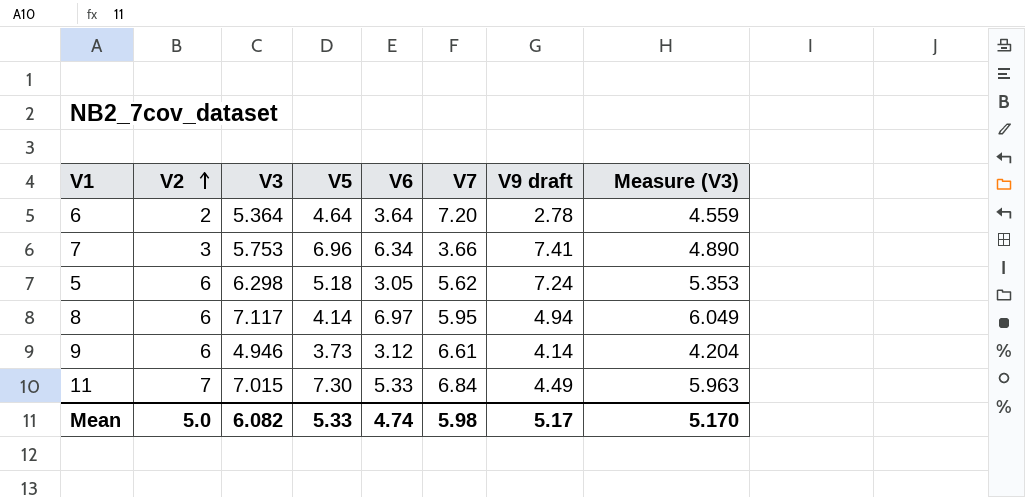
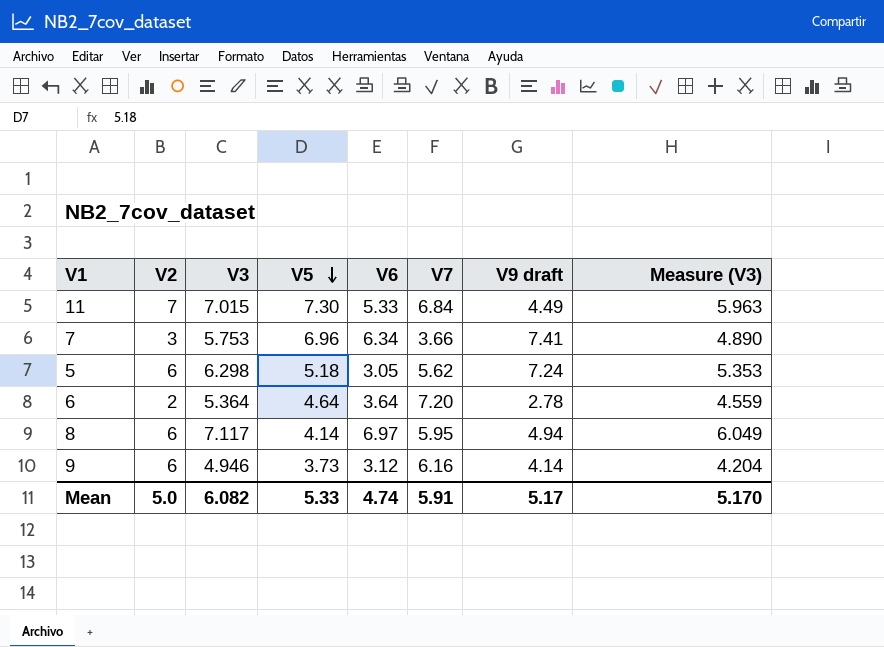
row order: V2 ascending -> V5 descending
9 | V7: 6.61 -> 6.16
Mean | V7: 5.98 -> 5.91

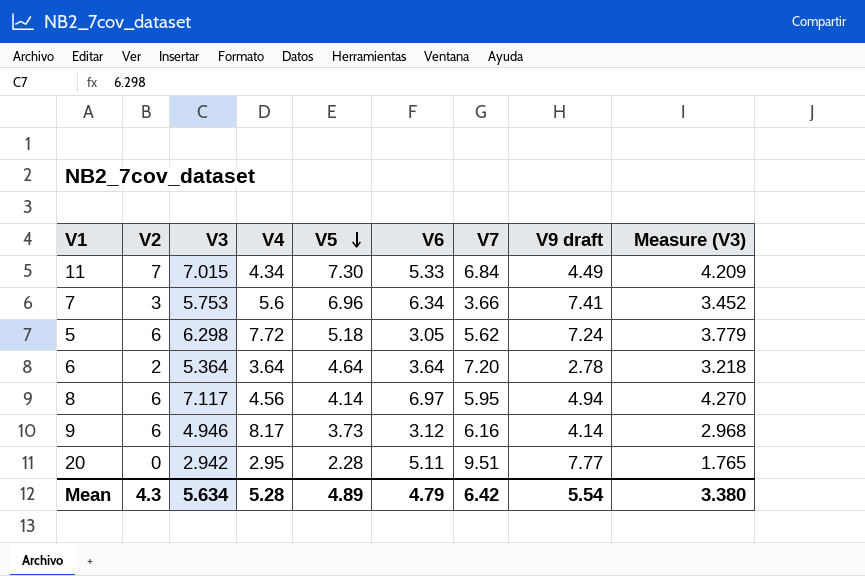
column V4 | position: none -> 4
column Measure (V3) | formula: [V3] * 0.85 -> [V3] * 0.6
row 20: none -> 0 | 2.942 | 2.95 | 2.28 | 5.11 | 9.51 | 7.77 | 1.765
Mean | V2: 5.0 -> 4.3
Mean | V3: 6.082 -> 5.634
Mean | V5: 5.33 -> 4.89
Mean | V6: 4.74 -> 4.79
Mean | V7: 5.91 -> 6.42
Mean | V9 draft: 5.17 -> 5.54
Mean | Measure (V3): 5.170 -> 3.380

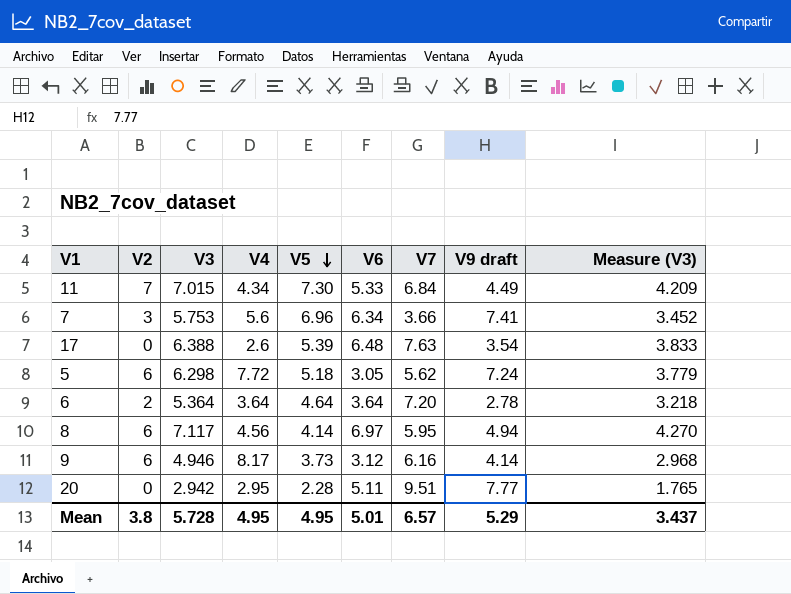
row 17: none -> 0 | 6.388 | 2.6 | 5.39 | 6.48 | 7.63 | 3.54 | 3.833
Mean | V2: 4.3 -> 3.8
Mean | V3: 5.634 -> 5.728
Mean | V4: 5.28 -> 4.95
Mean | V5: 4.89 -> 4.95
Mean | V6: 4.79 -> 5.01
Mean | V7: 6.42 -> 6.57
Mean | V9 draft: 5.54 -> 5.29
Mean | Measure (V3): 3.380 -> 3.437

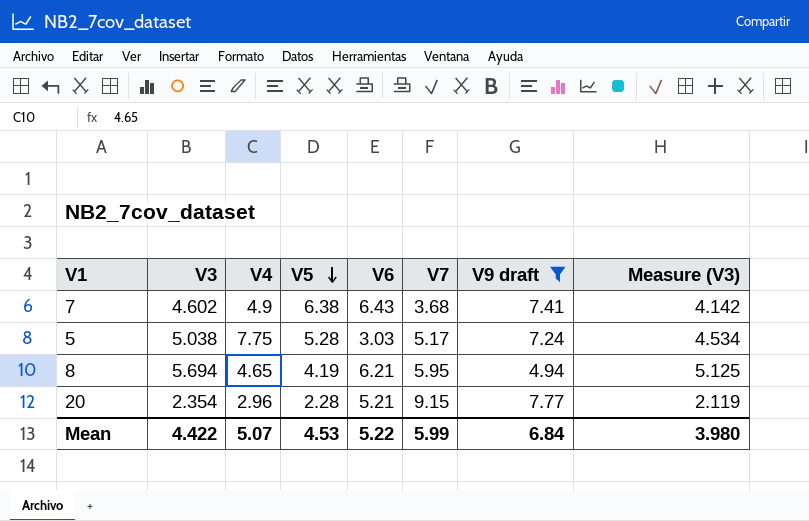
filter: none -> V9 draft >= 4.94
column V2 | position: 2 -> none
column Measure (V3) | formula: [V3] * 0.6 -> [V3] * 0.9
7 | V3: 5.753 -> 4.602
7 | V4: 5.6 -> 4.9
7 | V5: 6.96 -> 6.38
7 | V6: 6.34 -> 6.43
7 | V7: 3.66 -> 3.68
5 | V3: 6.298 -> 5.038
5 | V4: 7.72 -> 7.75
5 | V5: 5.18 -> 5.28
5 | V6: 3.05 -> 3.03
5 | V7: 5.62 -> 5.17
8 | V3: 7.117 -> 5.694
8 | V4: 4.56 -> 4.65
8 | V5: 4.14 -> 4.19
8 | V6: 6.97 -> 6.21
20 | V3: 2.942 -> 2.354
20 | V4: 2.95 -> 2.96
20 | V6: 5.11 -> 5.21
20 | V7: 9.51 -> 9.15
Mean | V3: 5.728 -> 4.422
Mean | V4: 4.95 -> 5.07
Mean | V5: 4.95 -> 4.53
Mean | V6: 5.01 -> 5.22
Mean | V7: 6.57 -> 5.99
Mean | V9 draft: 5.29 -> 6.84
Mean | Measure (V3): 3.437 -> 3.980

